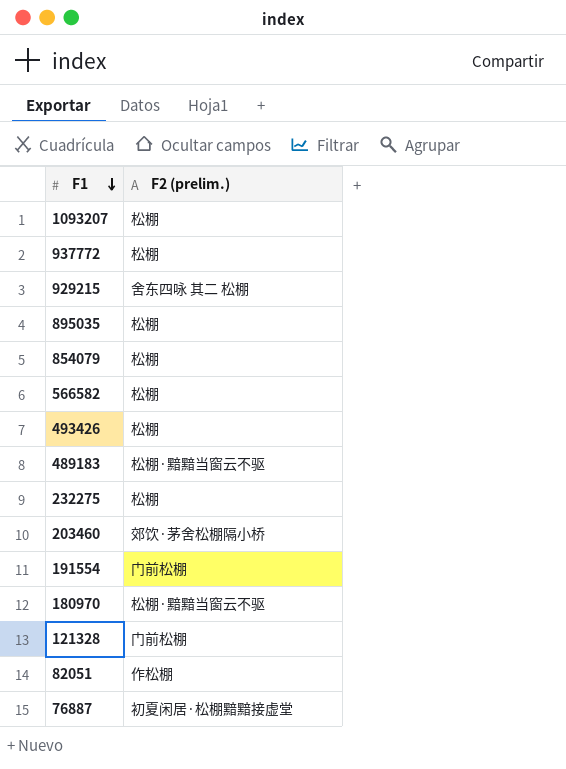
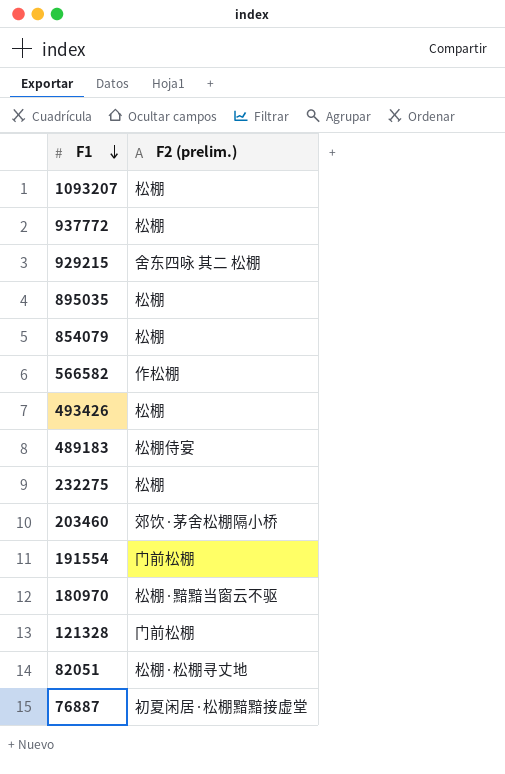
566582 | F2 (prelim.): 松棚 -> 作松棚
489183 | F2 (prelim.): 松棚·黯黯当窗云不驱 -> 松棚侍宴
82051 | F2 (prelim.): 作松棚 -> 松棚·松棚寻丈地

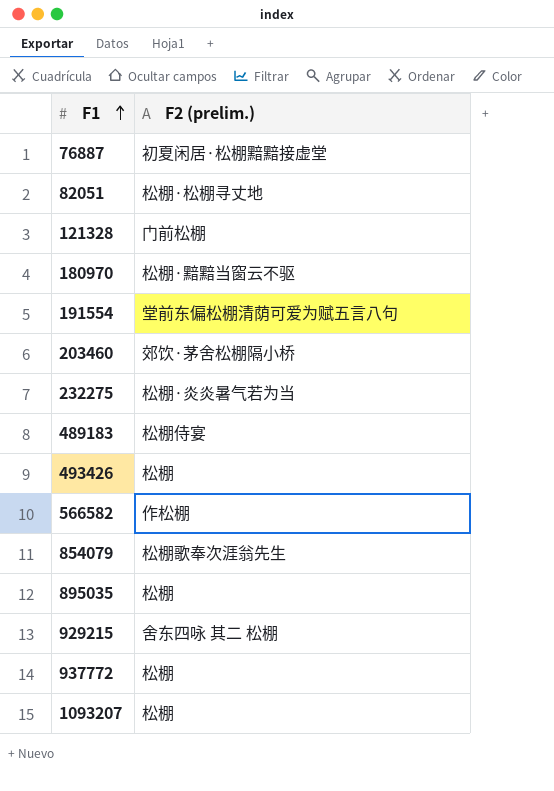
row order: F1 descending -> F1 ascending
191554 | F2 (prelim.): 门前松棚 -> 堂前东偏松棚清荫可爱为赋五言八句
232275 | F2 (prelim.): 松棚 -> 松棚·炎炎暑气若为当
854079 | F2 (prelim.): 松棚 -> 松棚歌奉次涯翁先生

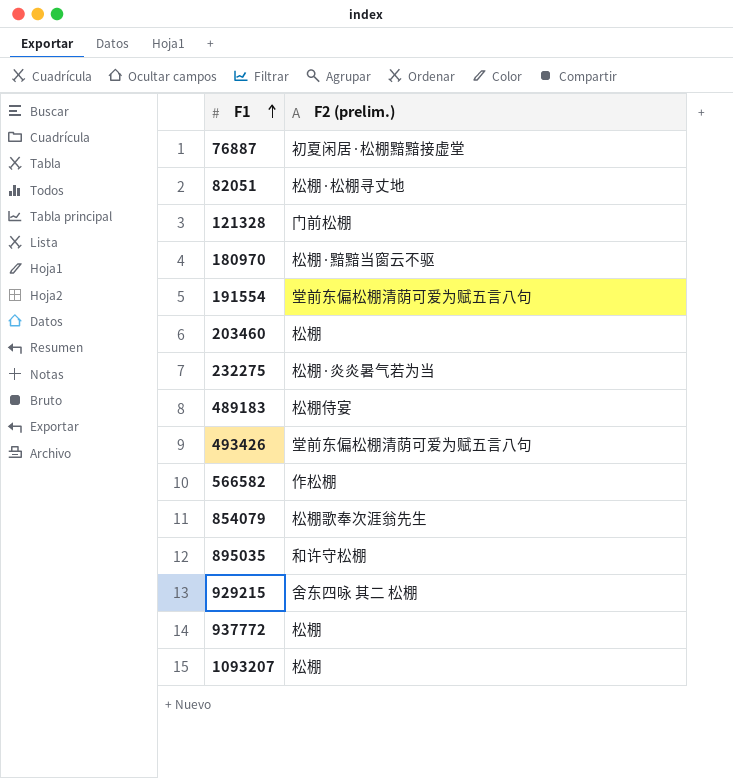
203460 | F2 (prelim.): 郊饮·茅舍松棚隔小桥 -> 松棚
493426 | F2 (prelim.): 松棚 -> 堂前东偏松棚清荫可爱为赋五言八句
895035 | F2 (prelim.): 松棚 -> 和许守松棚

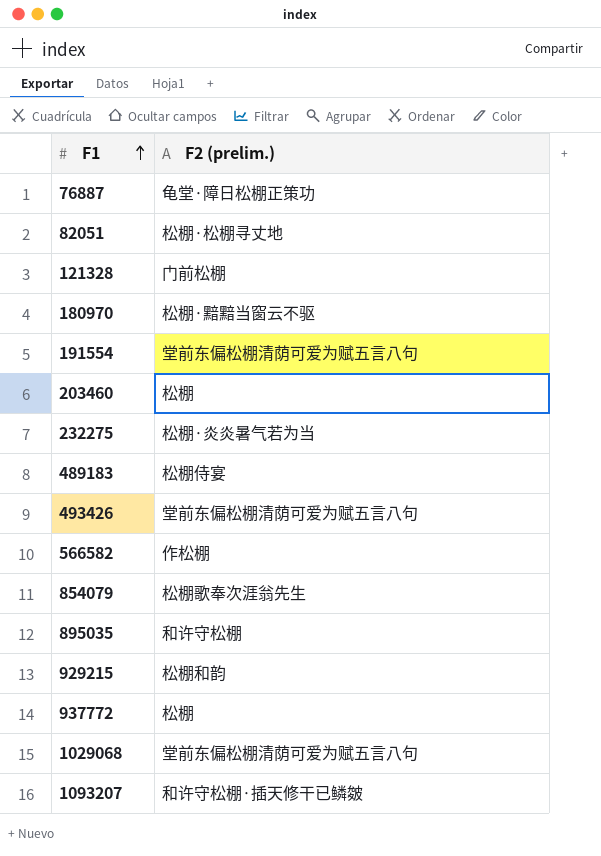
76887 | F2 (prelim.): 初夏闲居·松棚黯黯接虚堂 -> 龟堂·障日松棚正策功
929215 | F2 (prelim.): 舍东四咏 其二 松棚 -> 松棚和韵
row 1029068: none -> 堂前东偏松棚清荫可爱为赋五言八句
1093207 | F2 (prelim.): 松棚 -> 和许守松棚·插天修干已鳞皴

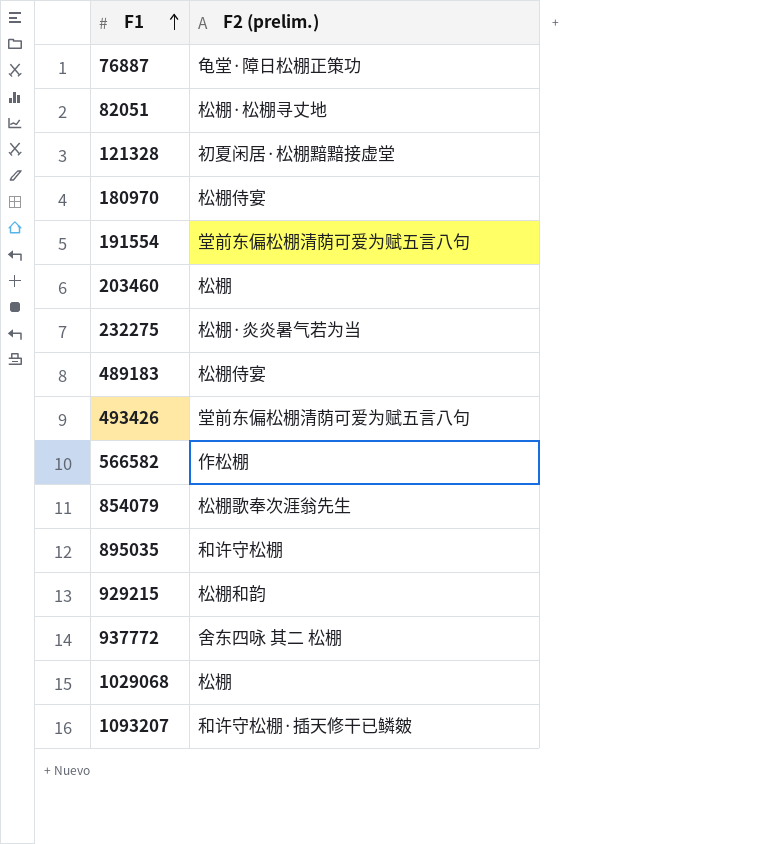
121328 | F2 (prelim.): 门前松棚 -> 初夏闲居·松棚黯黯接虚堂
180970 | F2 (prelim.): 松棚·黯黯当窗云不驱 -> 松棚侍宴
937772 | F2 (prelim.): 松棚 -> 舍东四咏 其二 松棚
1029068 | F2 (prelim.): 堂前东偏松棚清荫可爱为赋五言八句 -> 松棚

